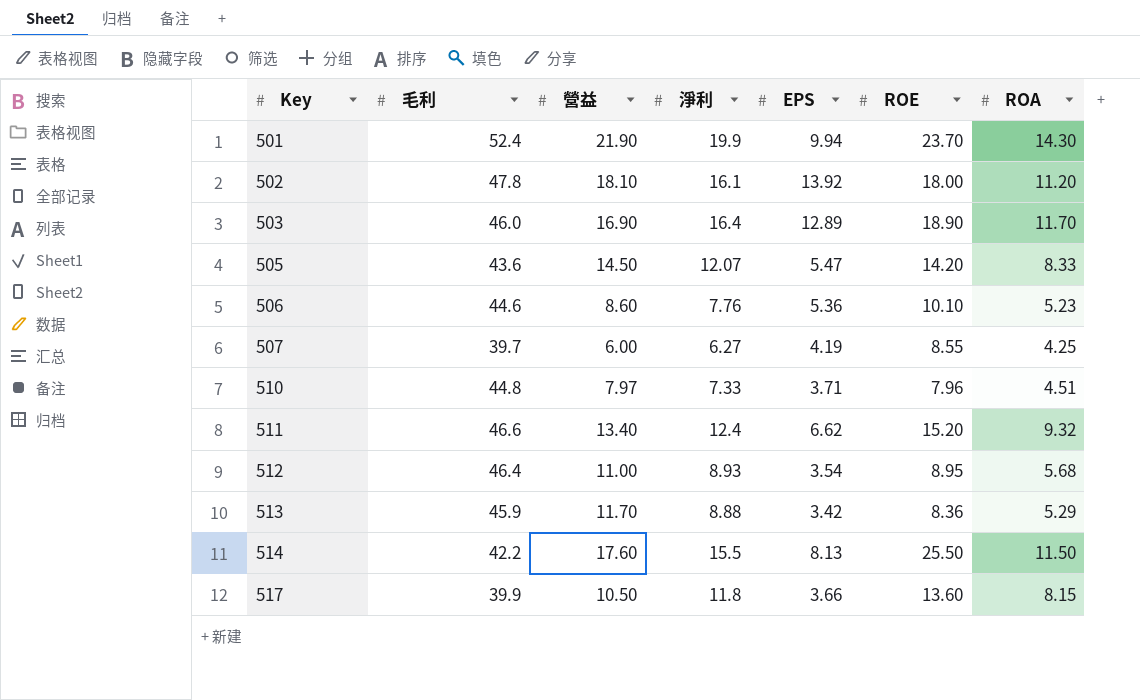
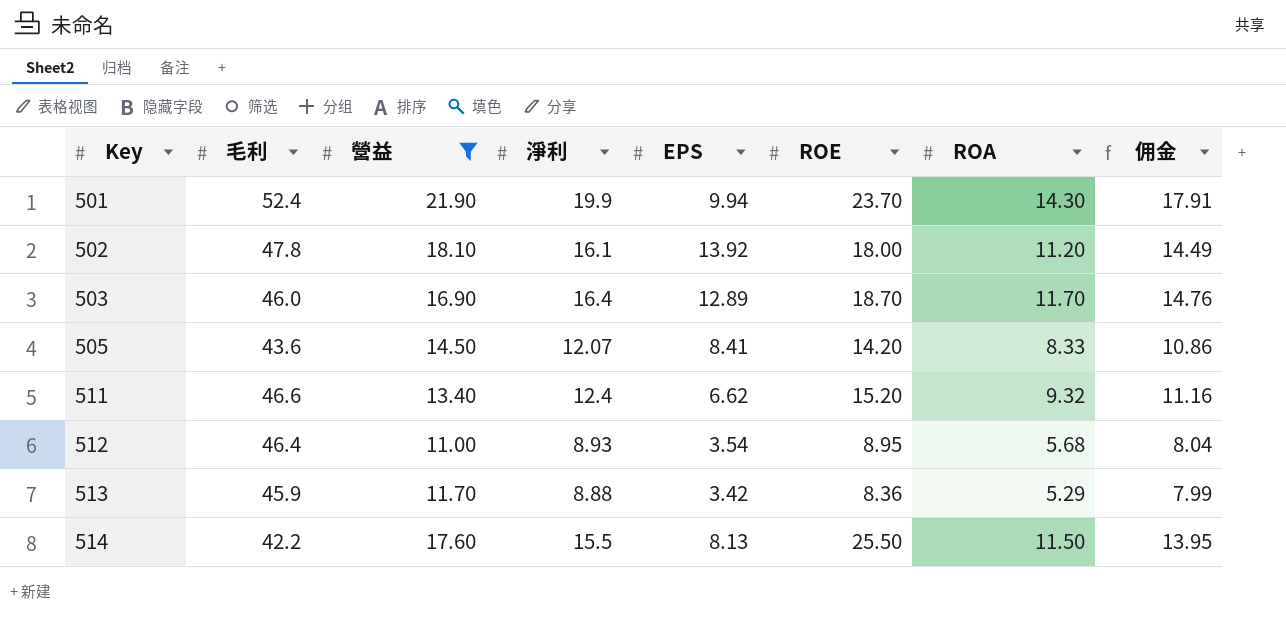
filter: none -> 營益 >= 11.00
column 佣金 | formula: none -> [淨利] * 0.9
503 | ROE: 18.90 -> 18.70
505 | EPS: 5.47 -> 8.41

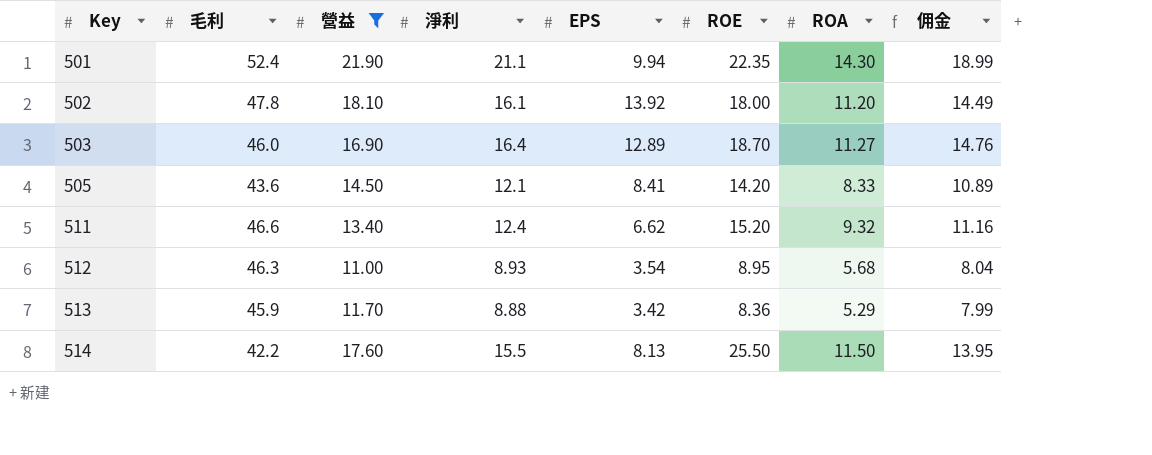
501 | 淨利: 19.9 -> 21.1
501 | ROE: 23.70 -> 22.35
501 | 佣金: 17.91 -> 18.99
503 | ROA: 11.70 -> 11.27
505 | 淨利: 12.07 -> 12.1
505 | 佣金: 10.86 -> 10.89
512 | 毛利: 46.4 -> 46.3

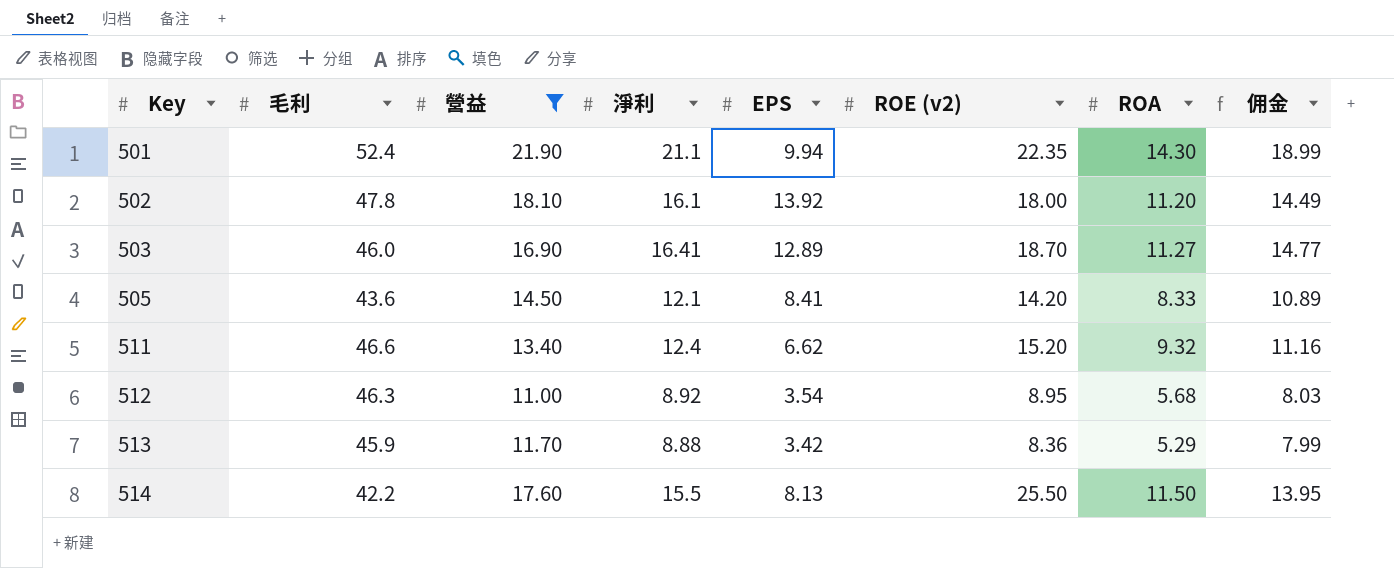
column name: ROE -> ROE (v2)
503 | 淨利: 16.4 -> 16.41
503 | 佣金: 14.76 -> 14.77
512 | 淨利: 8.93 -> 8.92
512 | 佣金: 8.04 -> 8.03

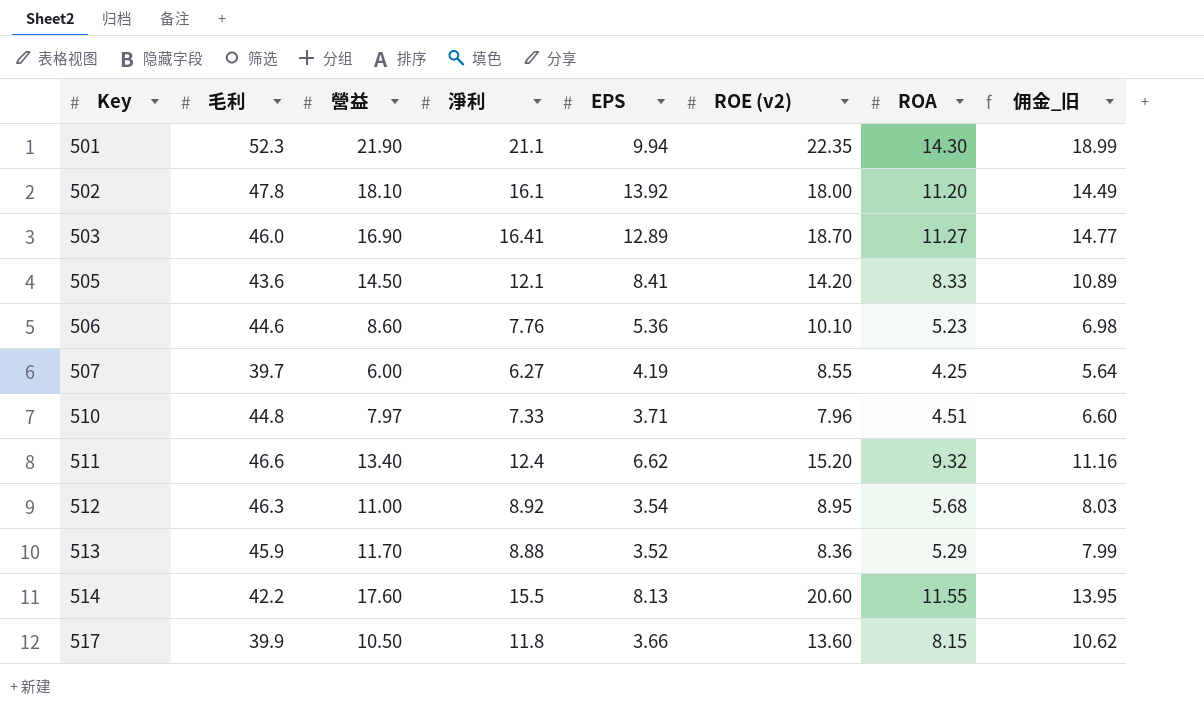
filter: 營益 >= 11.00 -> none
column name: 佣金 -> 佣金_旧
501 | 毛利: 52.4 -> 52.3
513 | EPS: 3.42 -> 3.52
514 | ROE (v2): 25.50 -> 20.60
514 | ROA: 11.50 -> 11.55

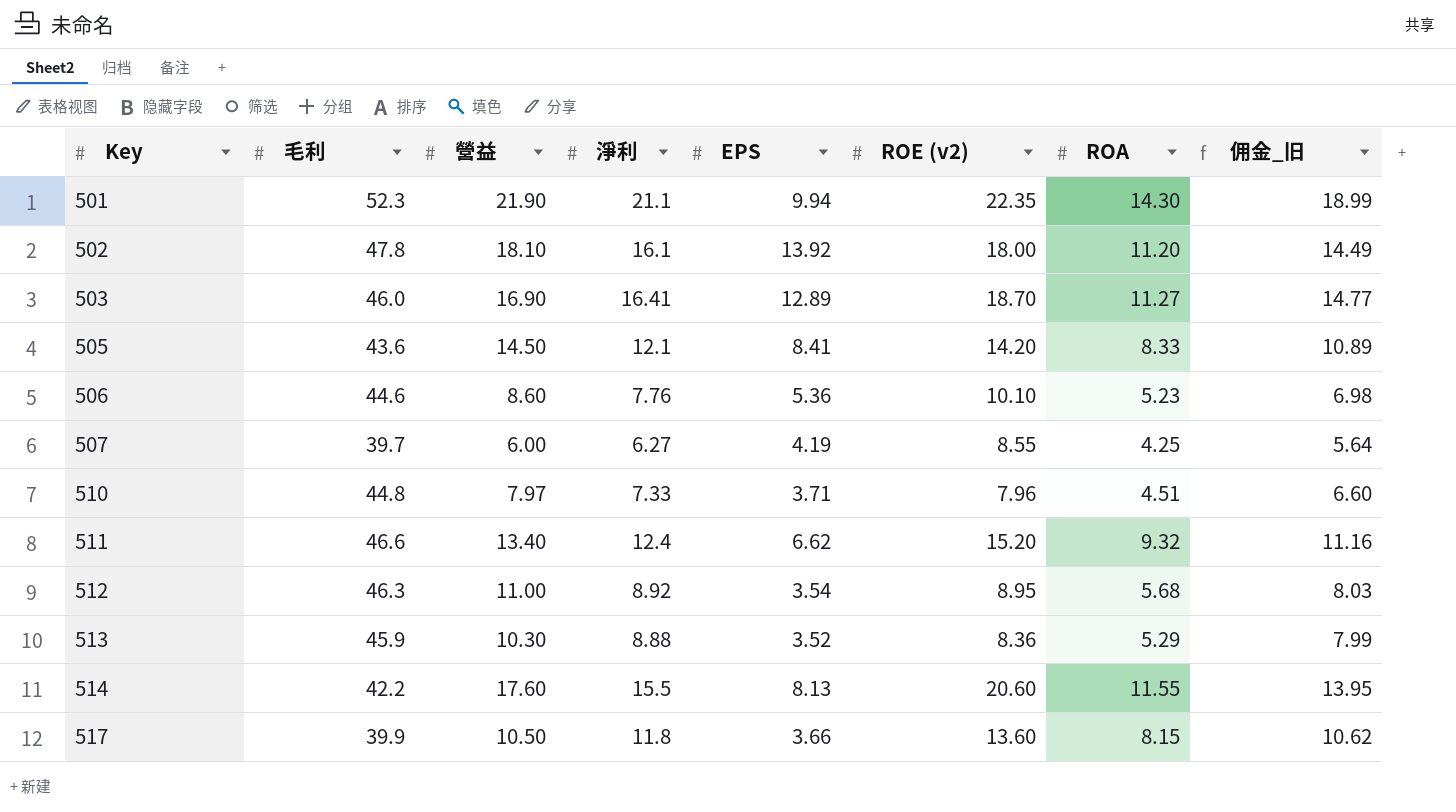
513 | 營益: 11.70 -> 10.30

